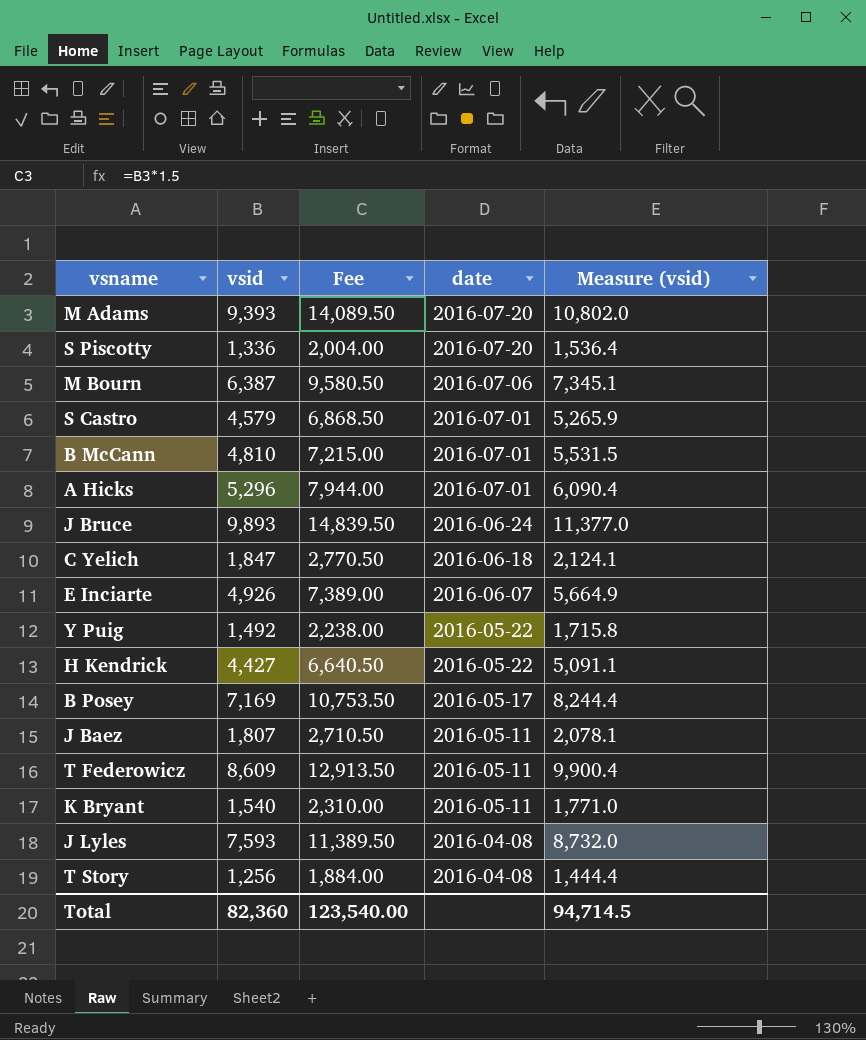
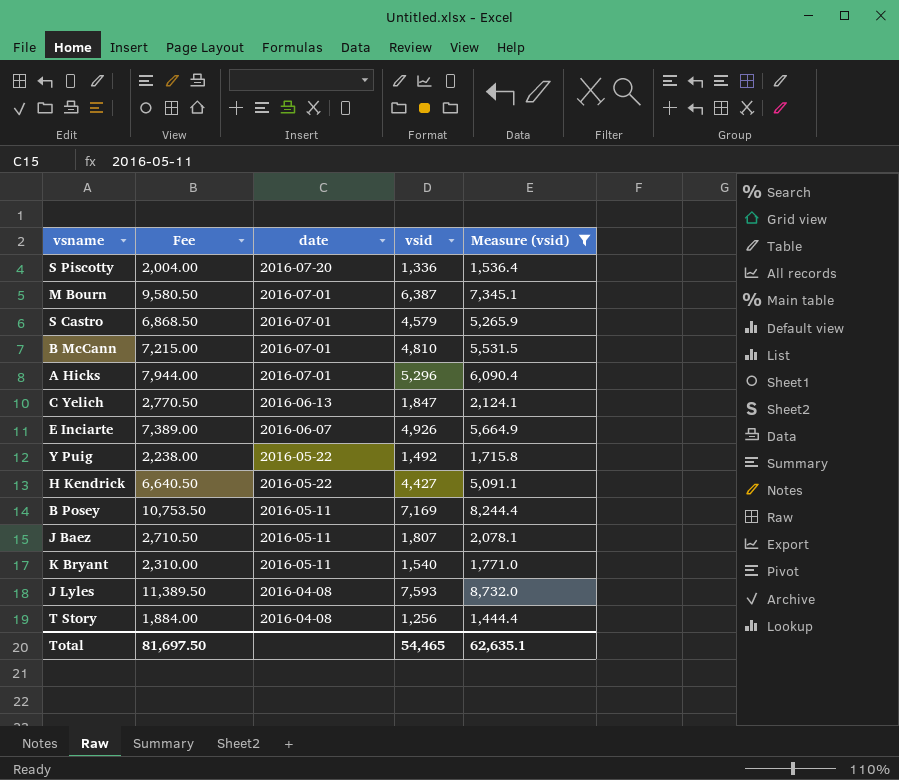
filter: none -> Measure (vsid) <= 8,732.0
column vsid | position: 2 -> 4
M Bourn | date: 2016-07-06 -> 2016-07-01
C Yelich | date: 2016-06-18 -> 2016-06-13
B Posey | date: 2016-05-17 -> 2016-05-11
Total | Fee: 123,540.00 -> 81,697.50
Total | vsid: 82,360 -> 54,465
Total | Measure (vsid): 94,714.5 -> 62,635.1

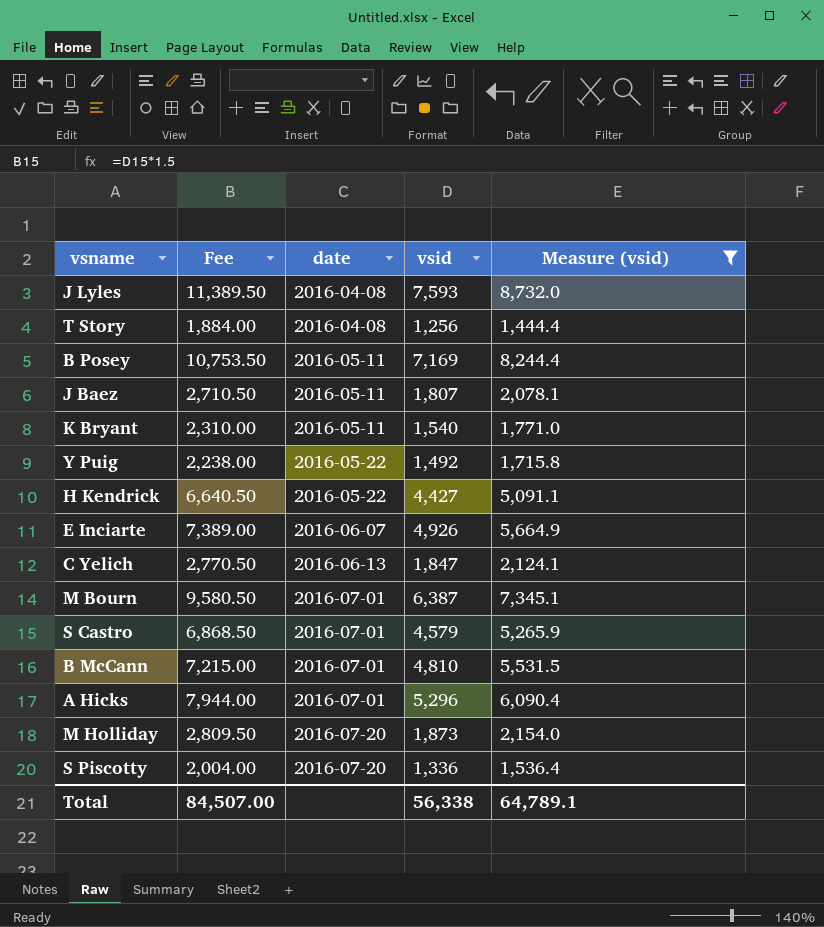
row order: date descending -> date ascending
row M Holliday: none -> 2,809.50 | 2016-07-20 | 1,873 | 2,154.0
Total | Fee: 81,697.50 -> 84,507.00
Total | vsid: 54,465 -> 56,338
Total | Measure (vsid): 62,635.1 -> 64,789.1

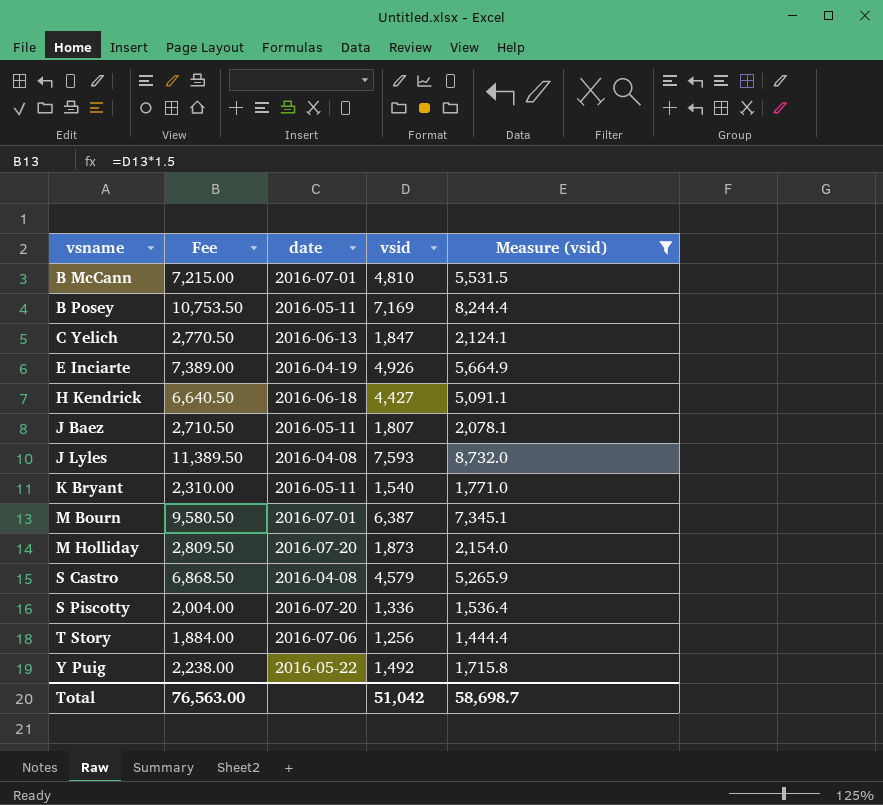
row order: date ascending -> vsname ascending
row A Hicks: 7,944.00 | 2016-07-01 | 5,296 | 6,090.4 -> none
E Inciarte | date: 2016-06-07 -> 2016-04-19
H Kendrick | date: 2016-05-22 -> 2016-06-18
S Castro | date: 2016-07-01 -> 2016-04-08
T Story | date: 2016-04-08 -> 2016-07-06
Total | Fee: 84,507.00 -> 76,563.00
Total | vsid: 56,338 -> 51,042
Total | Measure (vsid): 64,789.1 -> 58,698.7

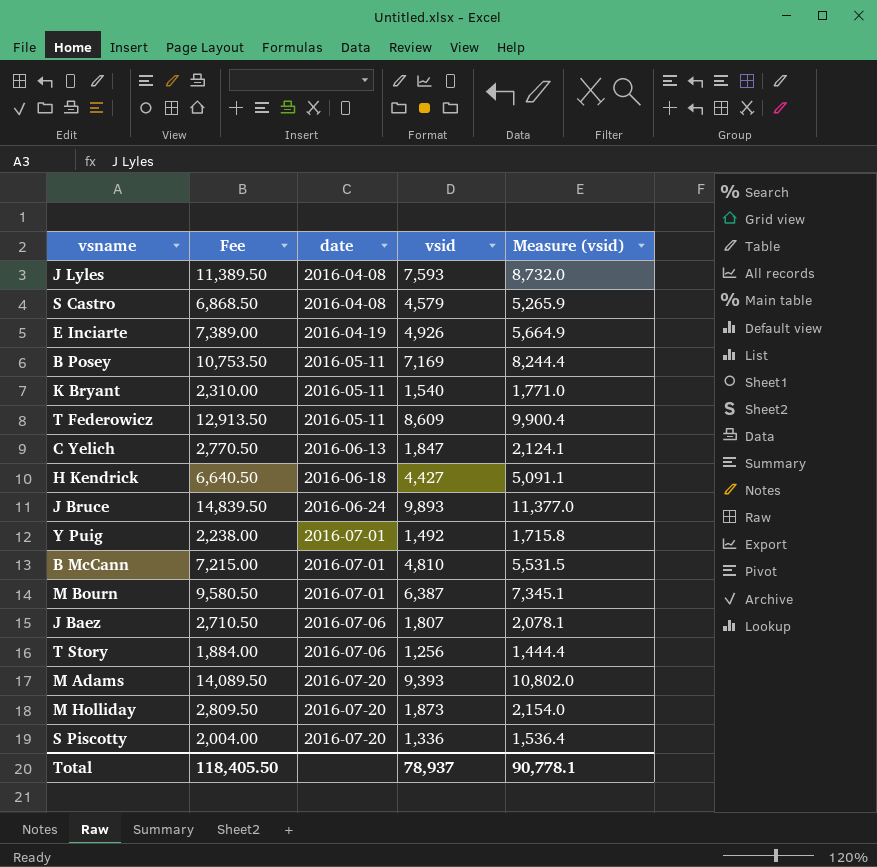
filter: Measure (vsid) <= 8,732.0 -> none
row order: vsname ascending -> date ascending
Y Puig | date: 2016-05-22 -> 2016-07-01
J Baez | date: 2016-05-11 -> 2016-07-06
Total | Fee: 76,563.00 -> 118,405.50
Total | vsid: 51,042 -> 78,937
Total | Measure (vsid): 58,698.7 -> 90,778.1

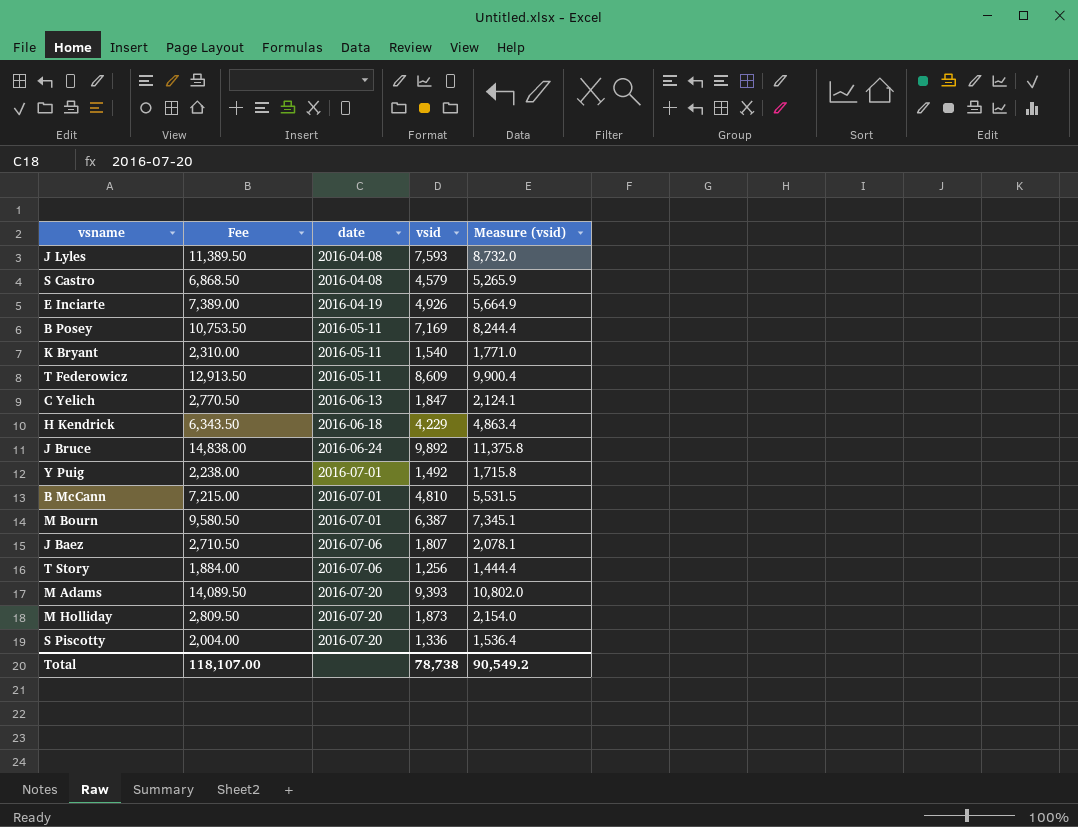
H Kendrick | Fee: 6,640.50 -> 6,343.50
H Kendrick | vsid: 4,427 -> 4,229
H Kendrick | Measure (vsid): 5,091.1 -> 4,863.4
J Bruce | Fee: 14,839.50 -> 14,838.00
J Bruce | vsid: 9,893 -> 9,892
J Bruce | Measure (vsid): 11,377.0 -> 11,375.8
Total | Fee: 118,405.50 -> 118,107.00
Total | vsid: 78,937 -> 78,738
Total | Measure (vsid): 90,778.1 -> 90,549.2

